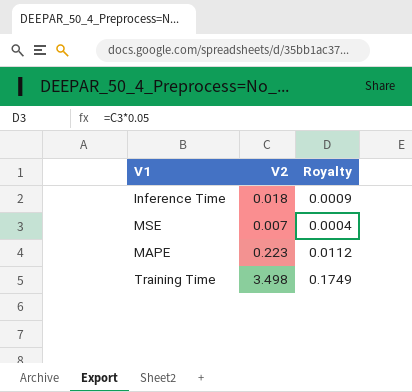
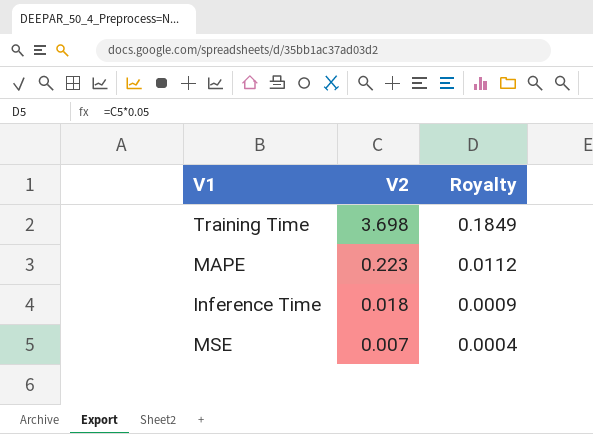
row order: none -> V2 descending
Training Time | V2: 3.498 -> 3.698
Training Time | Royalty: 0.1749 -> 0.1849

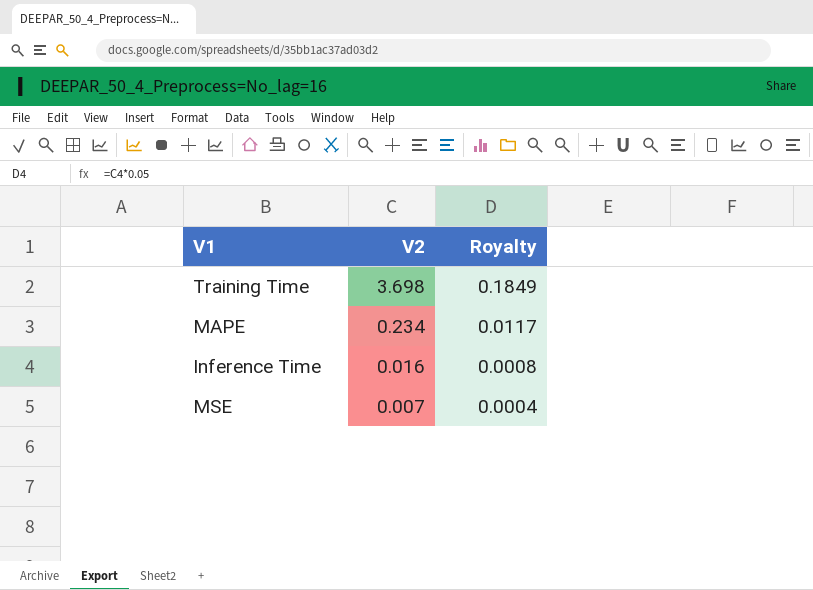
MAPE | V2: 0.223 -> 0.234
MAPE | Royalty: 0.0112 -> 0.0117
Inference Time | V2: 0.018 -> 0.016
Inference Time | Royalty: 0.0009 -> 0.0008

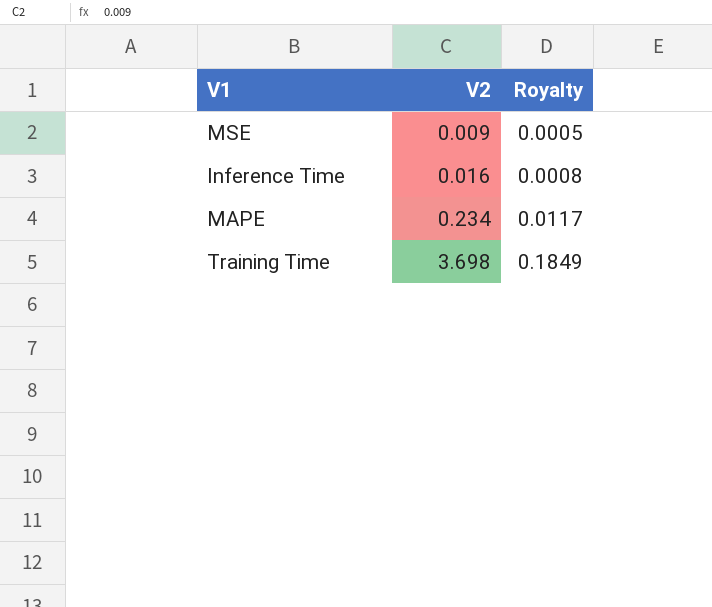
row order: V2 descending -> V2 ascending
MSE | V2: 0.007 -> 0.009
MSE | Royalty: 0.0004 -> 0.0005

